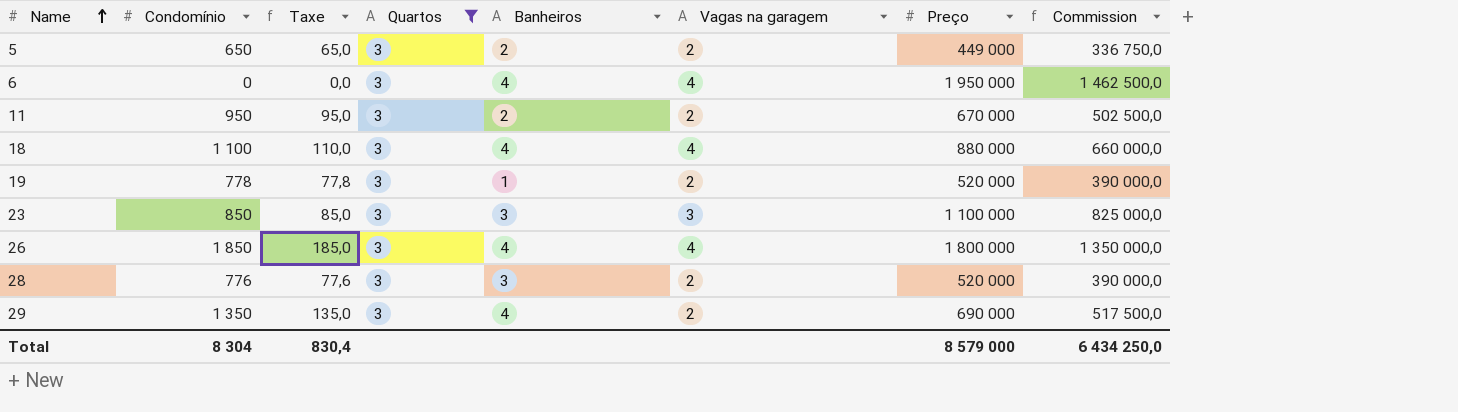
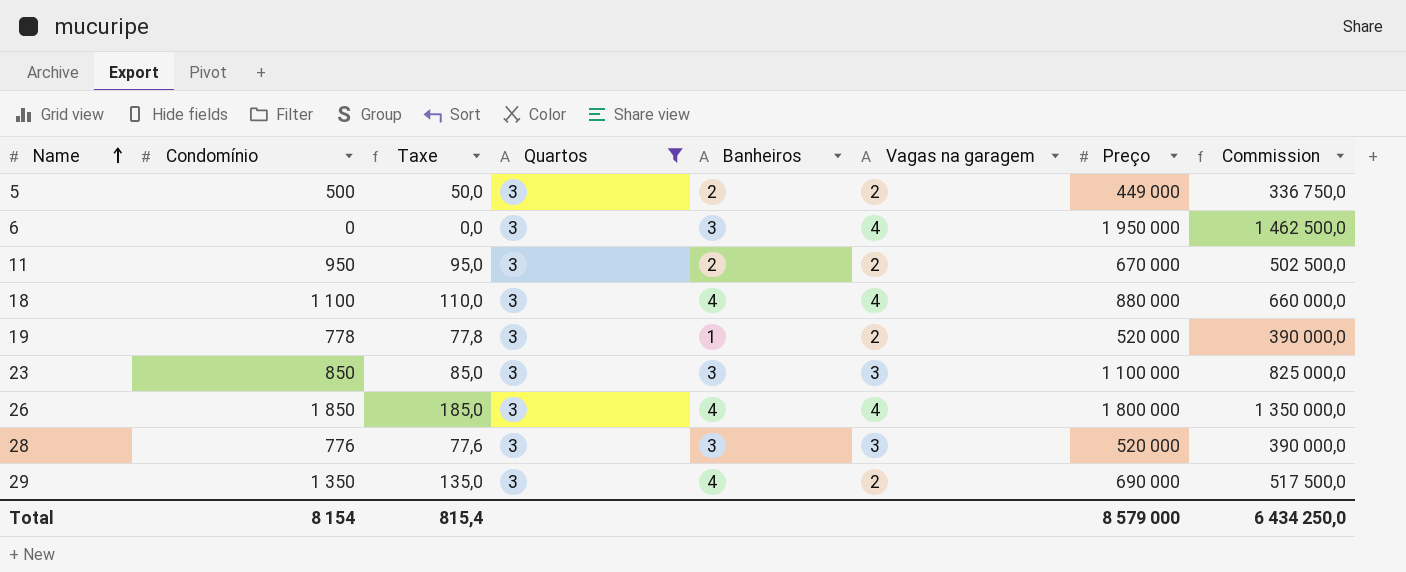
5 | Condomínio: 650 -> 500
5 | Taxe: 65,0 -> 50,0
6 | Banheiros: 4 -> 3
28 | Vagas na garagem: 2 -> 3
Total | Condomínio: 8 304 -> 8 154
Total | Taxe: 830,4 -> 815,4

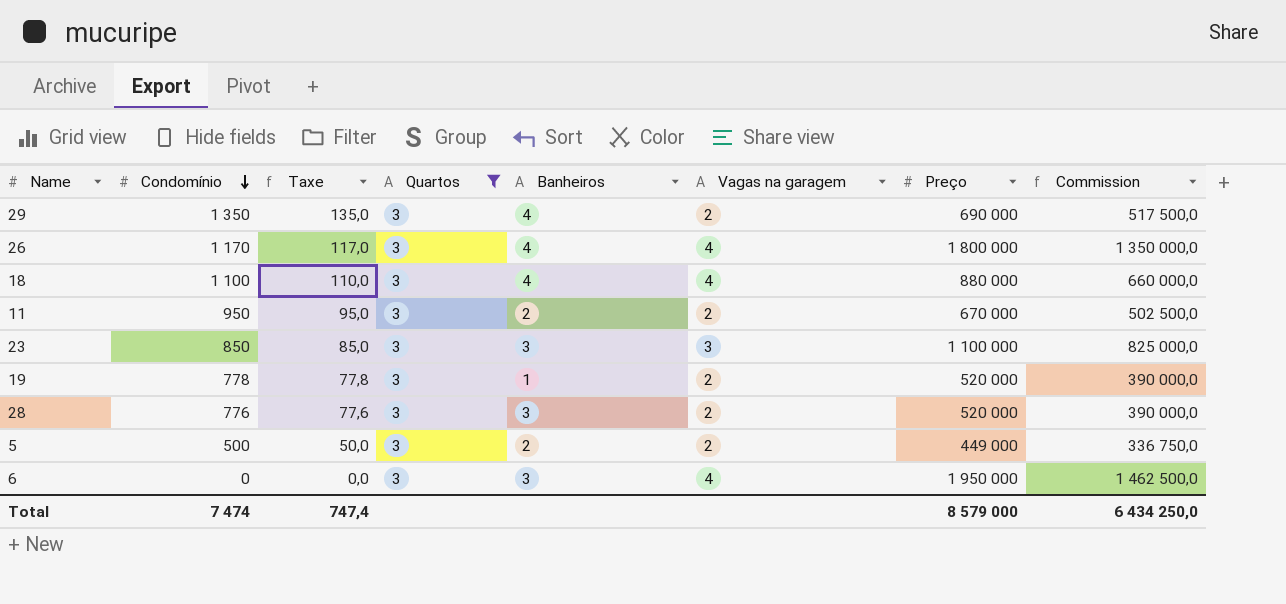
row order: Name ascending -> Condomínio descending
26 | Condomínio: 1 850 -> 1 170
26 | Taxe: 185,0 -> 117,0
28 | Vagas na garagem: 3 -> 2
Total | Condomínio: 8 154 -> 7 474
Total | Taxe: 815,4 -> 747,4

